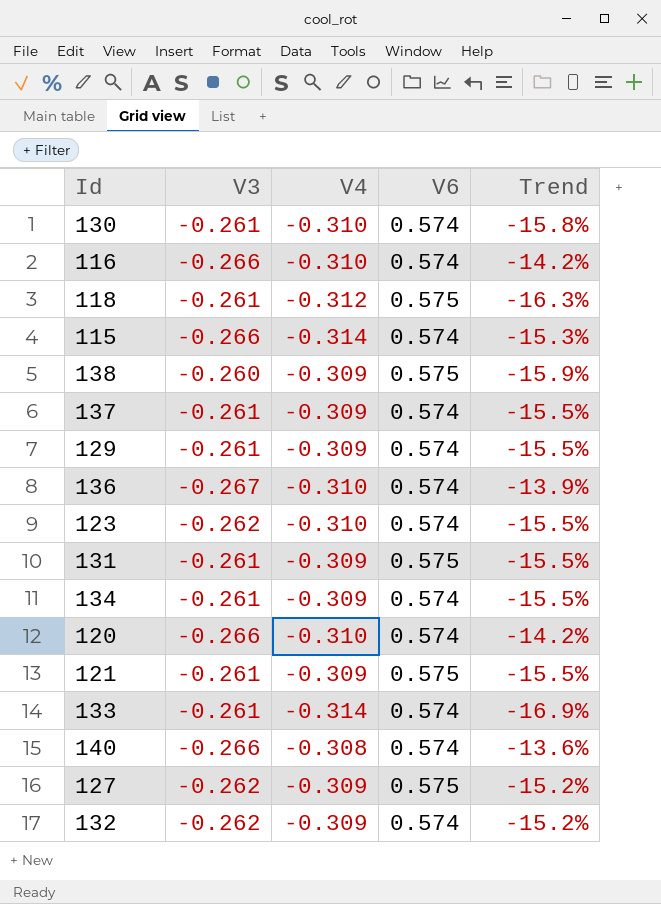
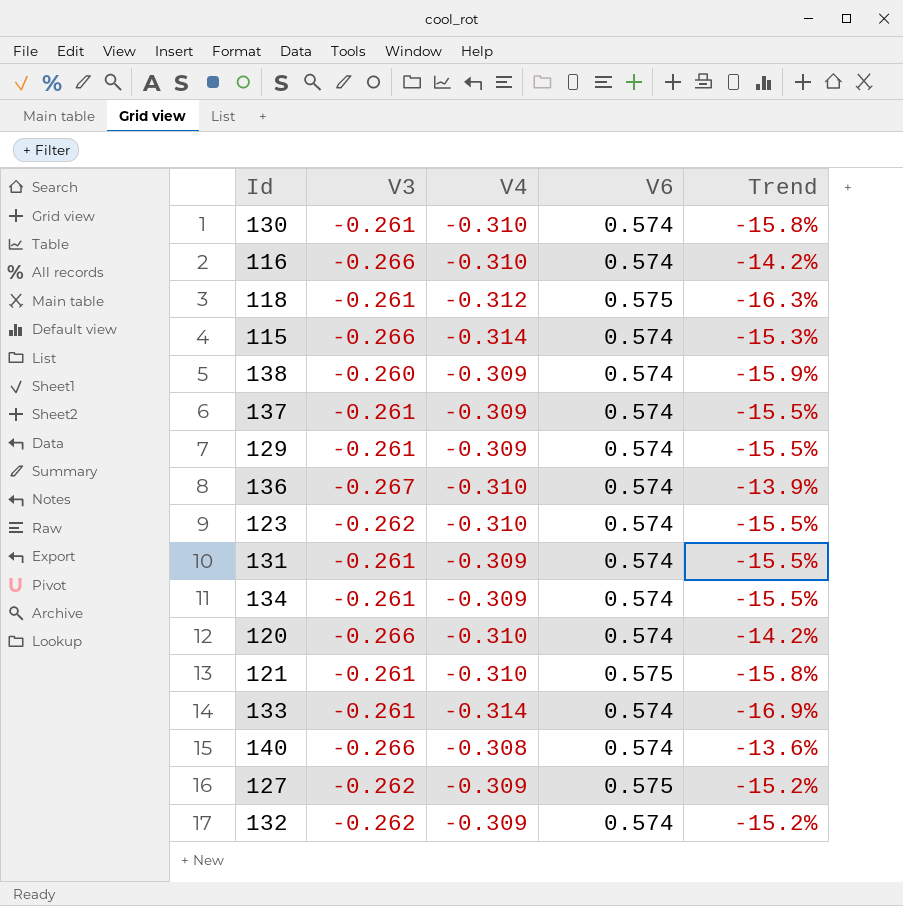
138 | V6: 0.575 -> 0.574
131 | V6: 0.575 -> 0.574
121 | V4: -0.309 -> -0.310
121 | Trend: -15.5% -> -15.8%

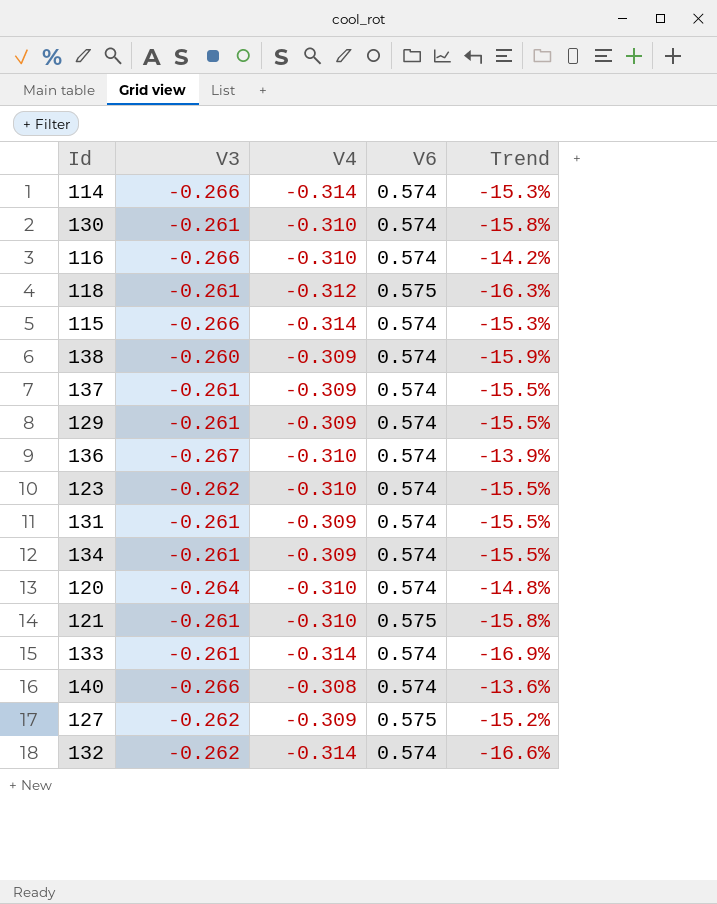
row 114: none -> -0.266 | -0.314 | 0.574 | -15.3%
120 | V3: -0.266 -> -0.264
120 | Trend: -14.2% -> -14.8%
132 | V4: -0.309 -> -0.314
132 | Trend: -15.2% -> -16.6%

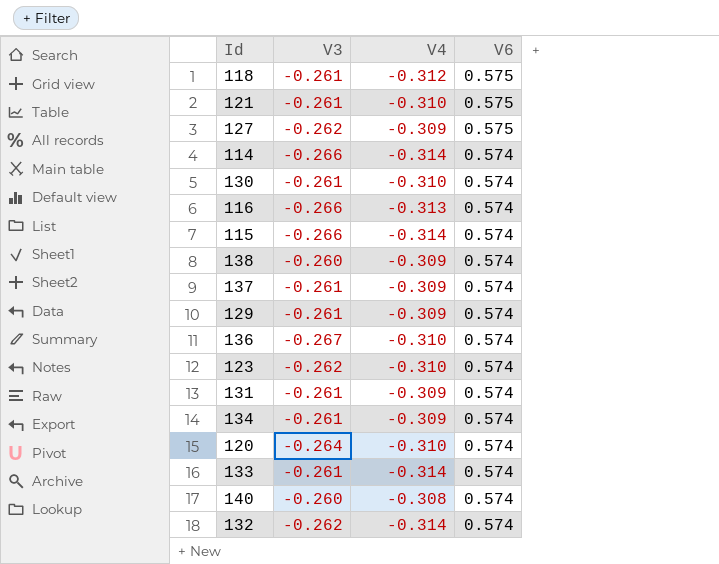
row order: none -> V6 descending
column Trend | formula: ([V3] - [V4]) / [V4] -> none
116 | V4: -0.310 -> -0.313
140 | V3: -0.266 -> -0.260

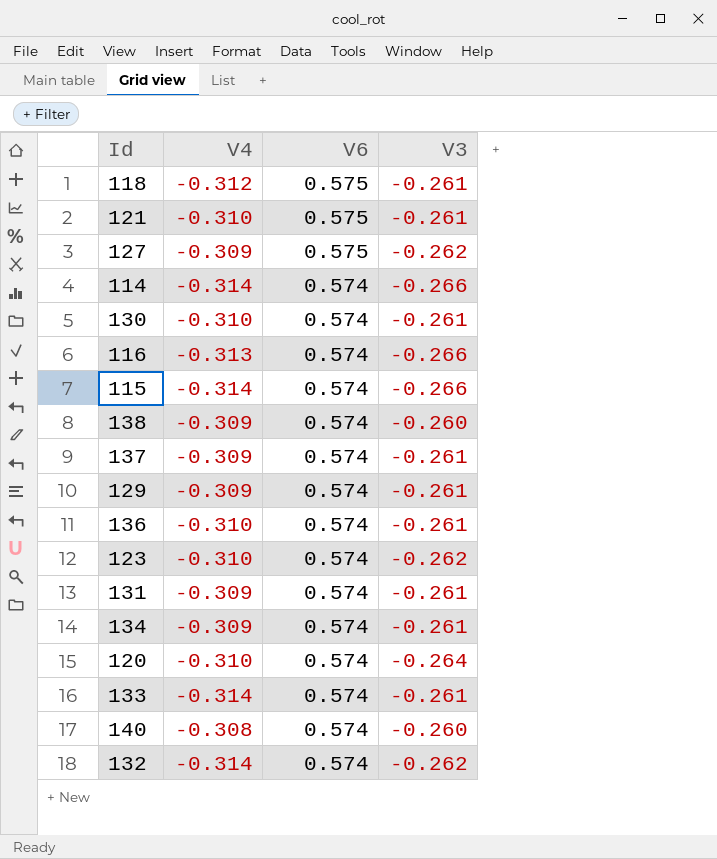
column V3 | position: 2 -> 4
136 | V3: -0.267 -> -0.261

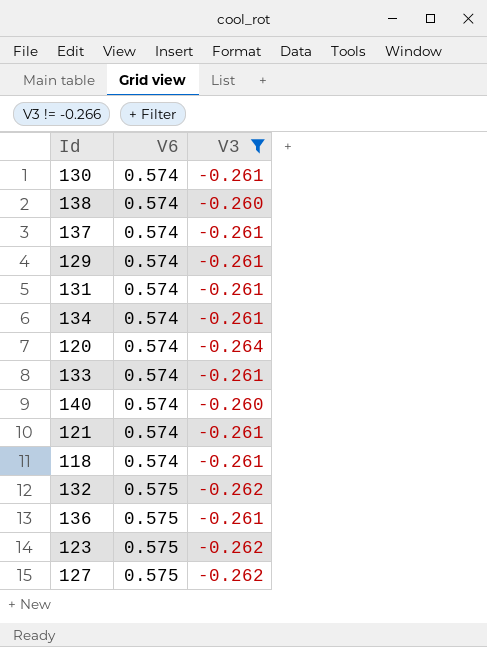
filter: none -> V3 != -0.266
row order: V6 descending -> V6 ascending
column V4 | position: 2 -> none
121 | V6: 0.575 -> 0.574
118 | V6: 0.575 -> 0.574
132 | V6: 0.574 -> 0.575
136 | V6: 0.574 -> 0.575
123 | V6: 0.574 -> 0.575

